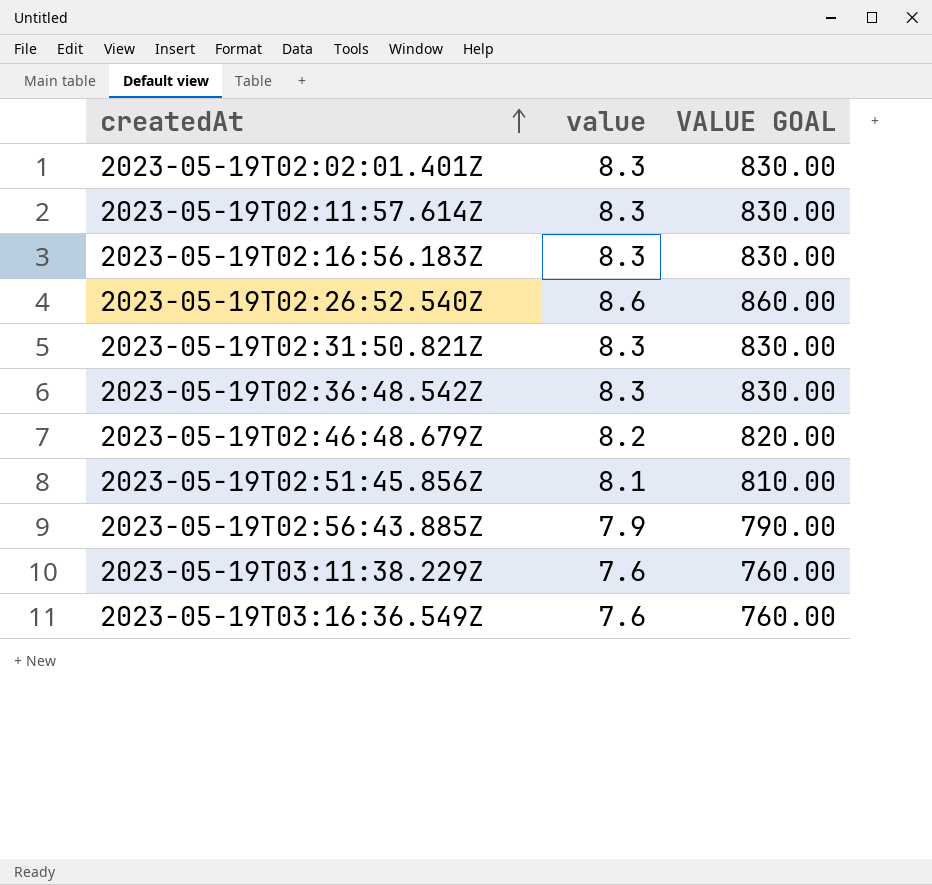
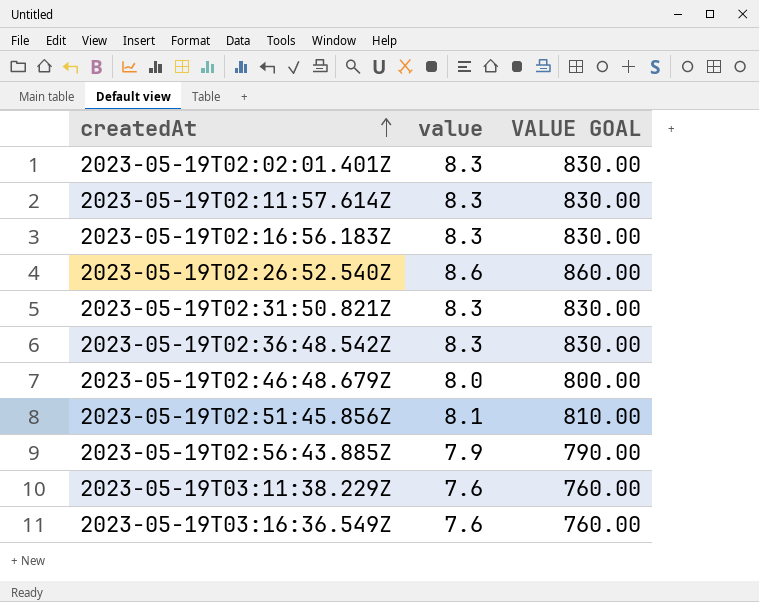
2023-05-19T02:46:48.679Z | value: 8.2 -> 8.0
2023-05-19T02:46:48.679Z | VALUE GOAL: 820.00 -> 800.00

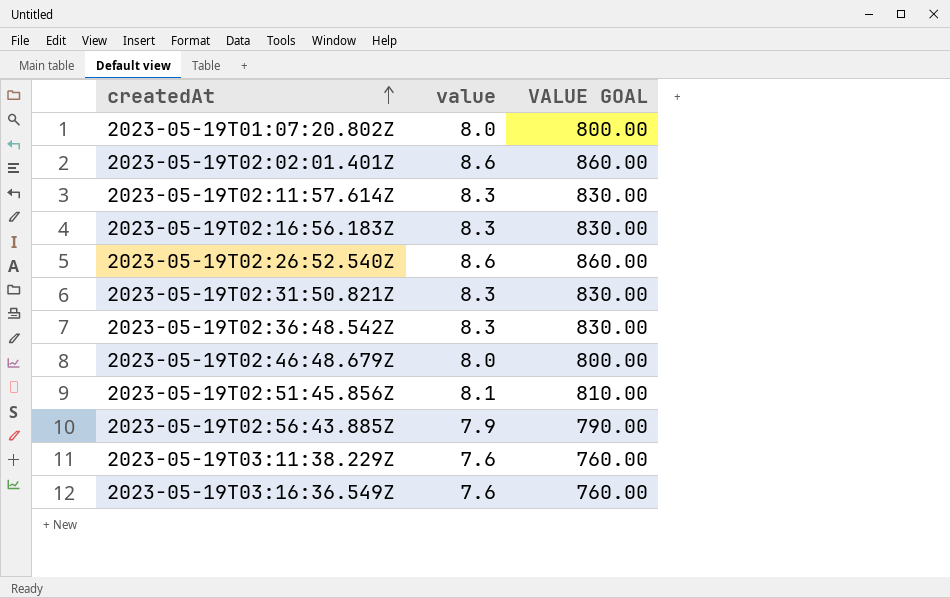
row 2023-05-19T01:07:20.802Z: none -> 8.0 | 800.00
2023-05-19T02:02:01.401Z | value: 8.3 -> 8.6
2023-05-19T02:02:01.401Z | VALUE GOAL: 830.00 -> 860.00

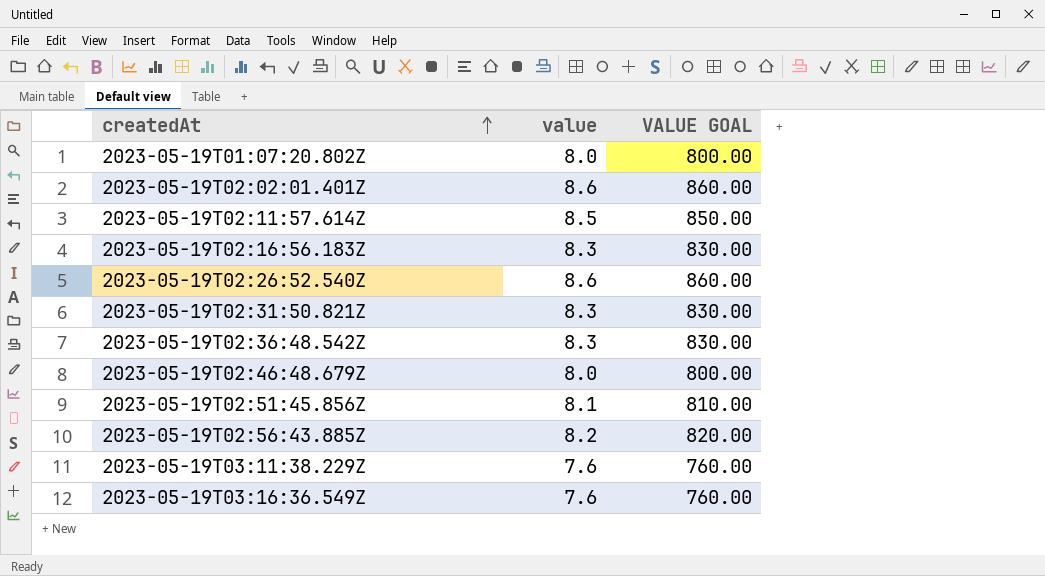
2023-05-19T02:11:57.614Z | value: 8.3 -> 8.5
2023-05-19T02:11:57.614Z | VALUE GOAL: 830.00 -> 850.00
2023-05-19T02:56:43.885Z | value: 7.9 -> 8.2
2023-05-19T02:56:43.885Z | VALUE GOAL: 790.00 -> 820.00

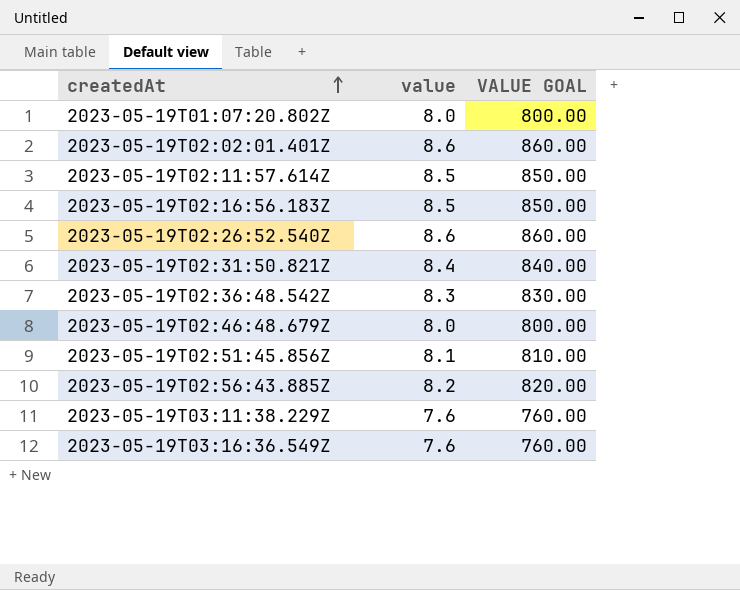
2023-05-19T02:16:56.183Z | value: 8.3 -> 8.5
2023-05-19T02:16:56.183Z | VALUE GOAL: 830.00 -> 850.00
2023-05-19T02:31:50.821Z | value: 8.3 -> 8.4
2023-05-19T02:31:50.821Z | VALUE GOAL: 830.00 -> 840.00

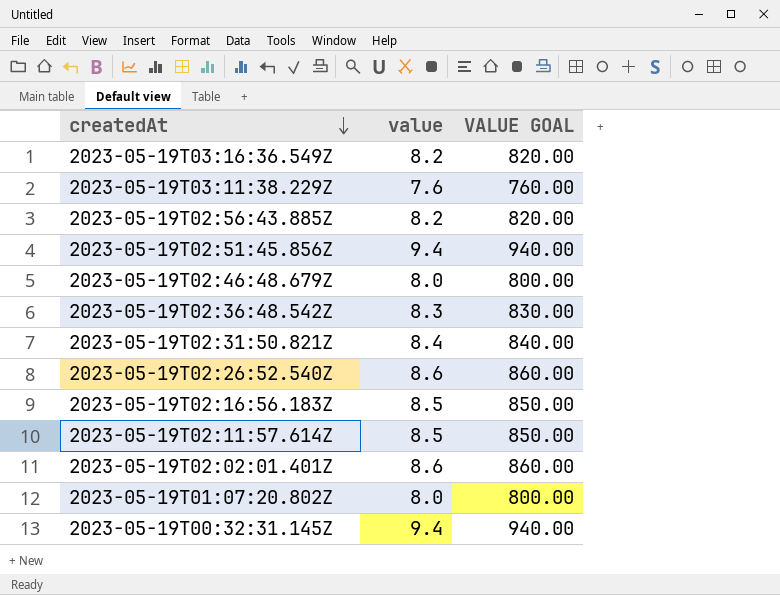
row order: createdAt ascending -> createdAt descending
2023-05-19T03:16:36.549Z | value: 7.6 -> 8.2
2023-05-19T03:16:36.549Z | VALUE GOAL: 760.00 -> 820.00
2023-05-19T02:51:45.856Z | value: 8.1 -> 9.4
2023-05-19T02:51:45.856Z | VALUE GOAL: 810.00 -> 940.00
row 2023-05-19T00:32:31.145Z: none -> 9.4 | 940.00

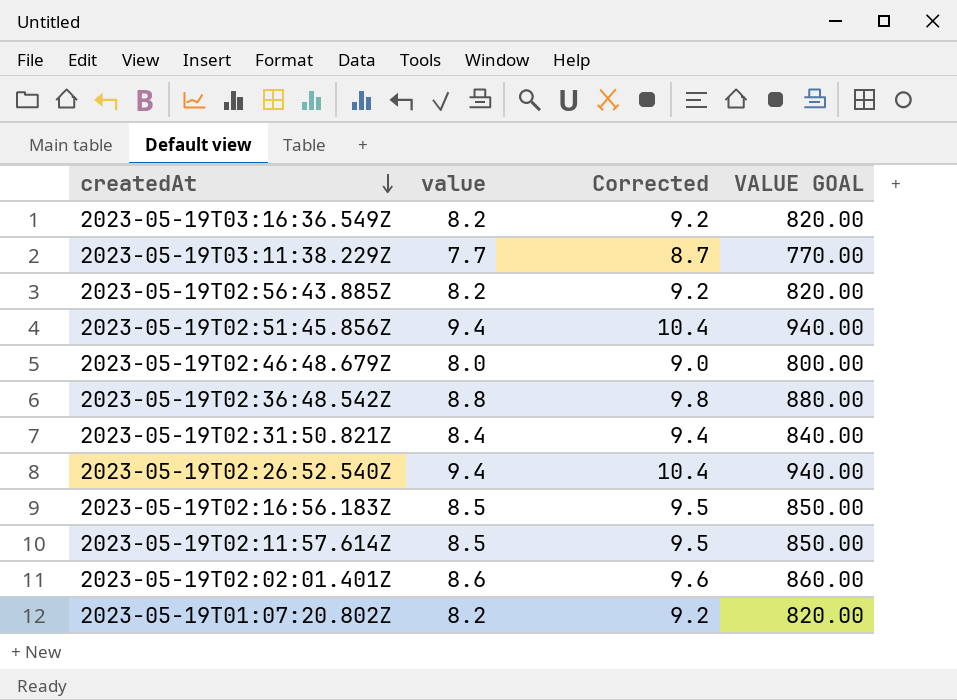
column Corrected | formula: none -> [value] + 1
row 2023-05-19T00:32:31.145Z: 9.4 | 940.00 -> none
2023-05-19T03:11:38.229Z | value: 7.6 -> 7.7
2023-05-19T03:11:38.229Z | VALUE GOAL: 760.00 -> 770.00
2023-05-19T02:36:48.542Z | value: 8.3 -> 8.8
2023-05-19T02:36:48.542Z | VALUE GOAL: 830.00 -> 880.00
2023-05-19T02:26:52.540Z | value: 8.6 -> 9.4
2023-05-19T02:26:52.540Z | VALUE GOAL: 860.00 -> 940.00
2023-05-19T01:07:20.802Z | value: 8.0 -> 8.2
2023-05-19T01:07:20.802Z | VALUE GOAL: 800.00 -> 820.00

